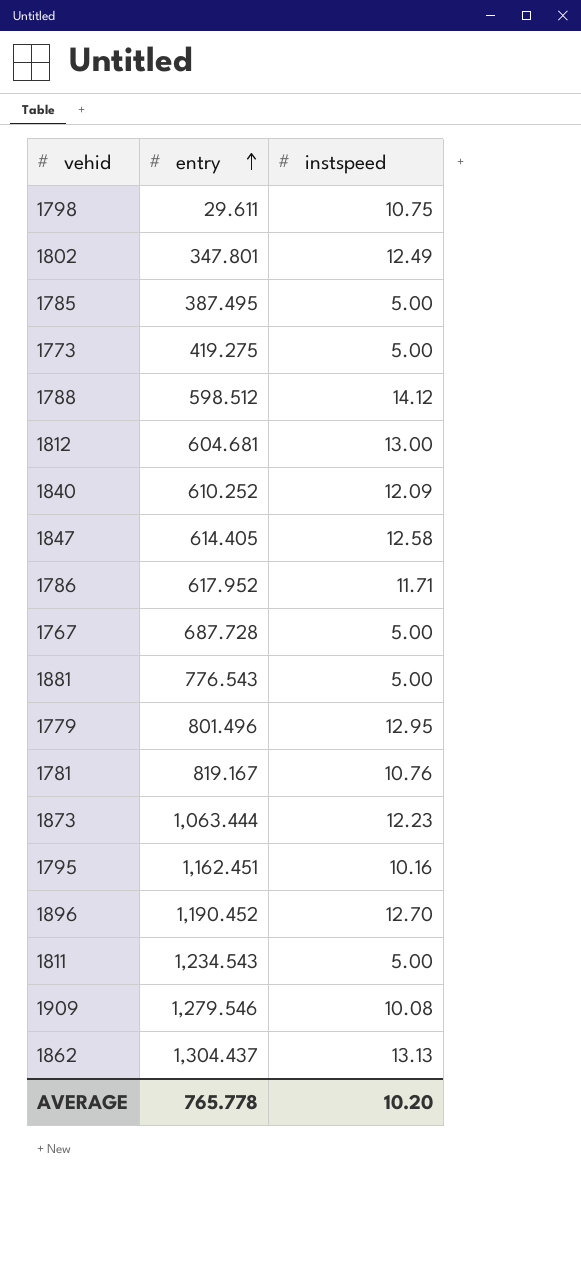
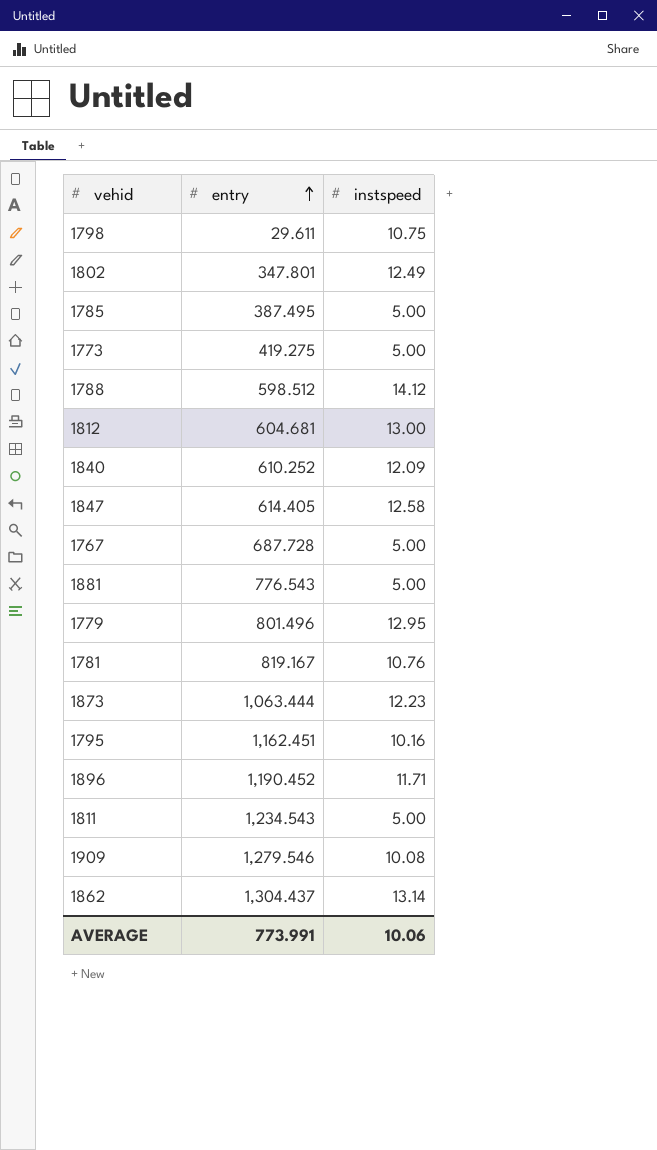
row 1786: 617.952 | 11.71 -> none
1896 | instspeed: 12.70 -> 11.71
1862 | instspeed: 13.13 -> 13.14
AVERAGE | entry: 765.778 -> 773.991
AVERAGE | instspeed: 10.20 -> 10.06

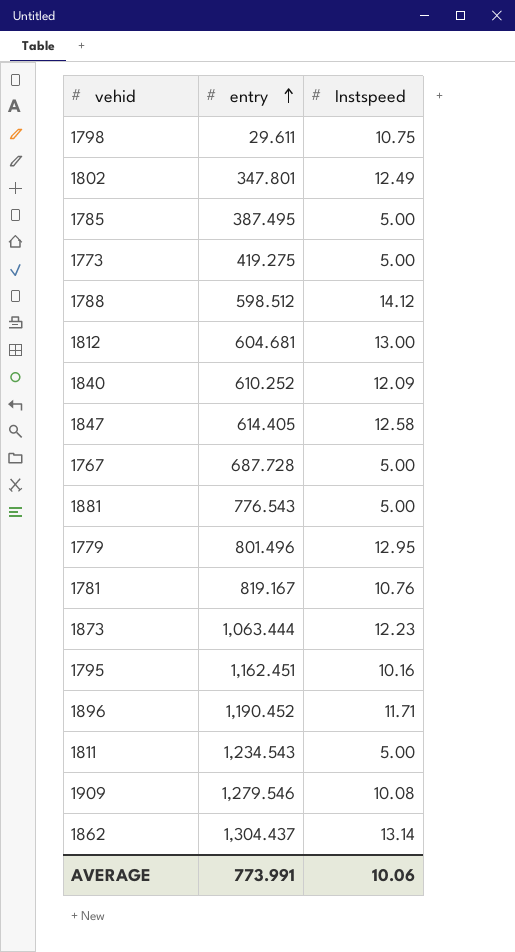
column name: instspeed -> Instspeed

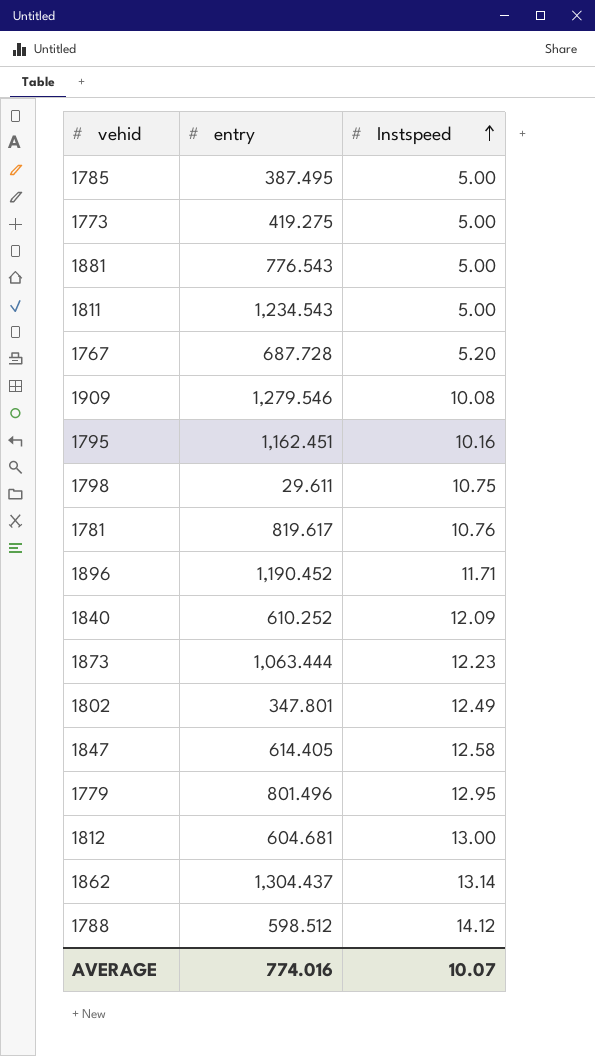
row order: entry ascending -> Instspeed ascending
1767 | Instspeed: 5.00 -> 5.20
1781 | entry: 819.167 -> 819.617
AVERAGE | entry: 773.991 -> 774.016
AVERAGE | Instspeed: 10.06 -> 10.07

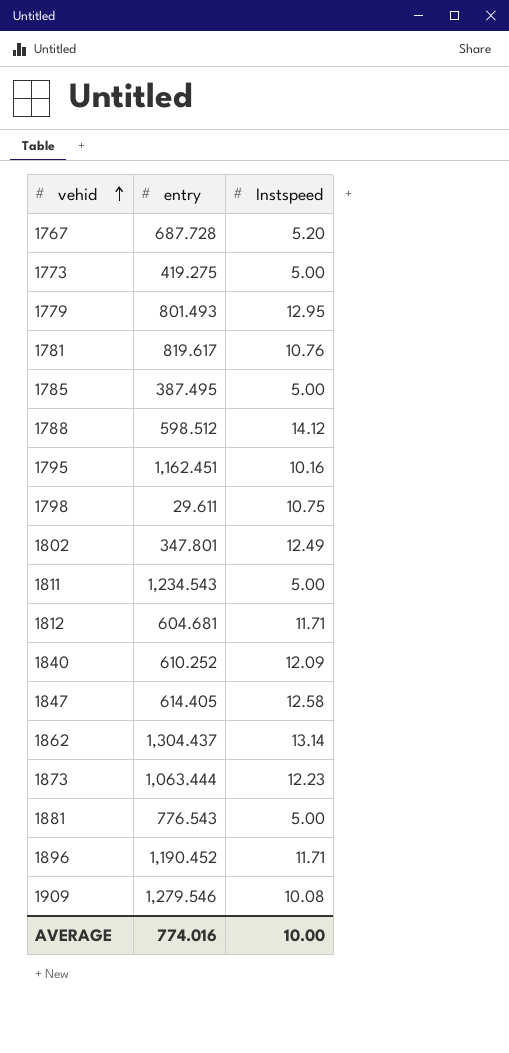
row order: Instspeed ascending -> vehid ascending
1779 | entry: 801.496 -> 801.493
1812 | Instspeed: 13.00 -> 11.71
AVERAGE | Instspeed: 10.07 -> 10.00

